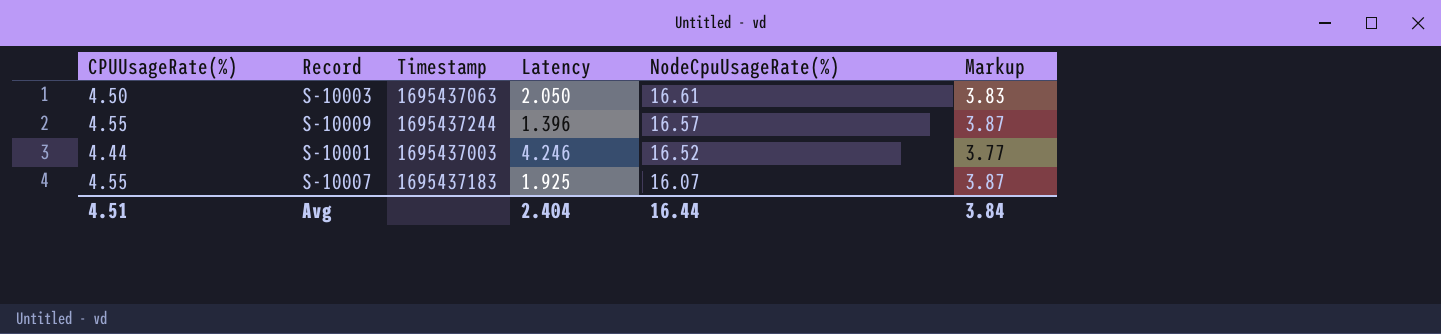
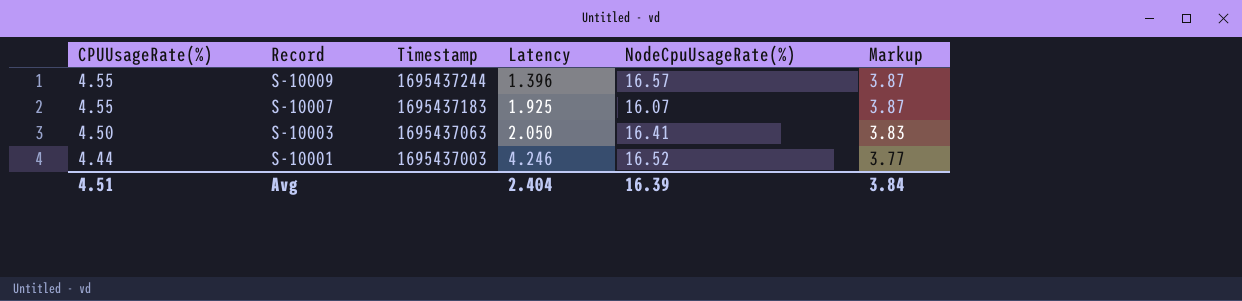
row order: NodeCpuUsageRate(%) descending -> CPUUsageRate(%) descending
S-10003 | NodeCpuUsageRate(%): 16.61 -> 16.41
Avg | NodeCpuUsageRate(%): 16.44 -> 16.39

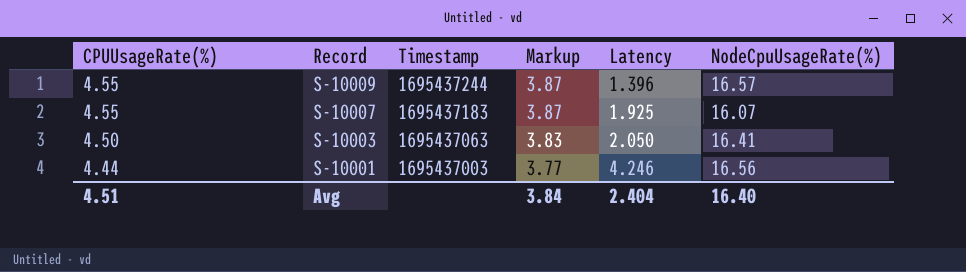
column Markup | position: 6 -> 4
S-10001 | NodeCpuUsageRate(%): 16.52 -> 16.56
Avg | NodeCpuUsageRate(%): 16.39 -> 16.40

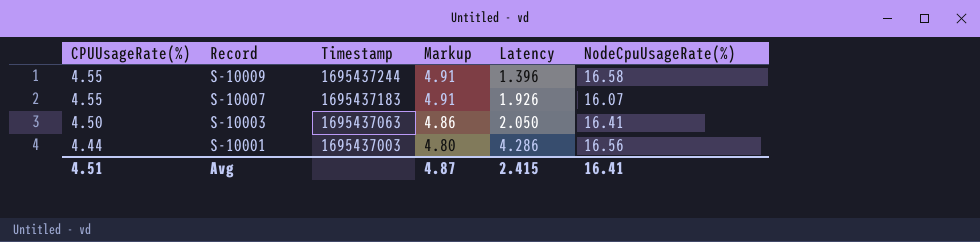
column Markup | formula: [CPUUsageRate(%)] * 0.85 -> [CPUUsageRate(%)] * 1.08
S-10009 | NodeCpuUsageRate(%): 16.57 -> 16.58
S-10007 | Latency: 1.925 -> 1.926
S-10001 | Latency: 4.246 -> 4.286
Avg | Markup: 3.84 -> 4.87
Avg | Latency: 2.404 -> 2.415
Avg | NodeCpuUsageRate(%): 16.40 -> 16.41

